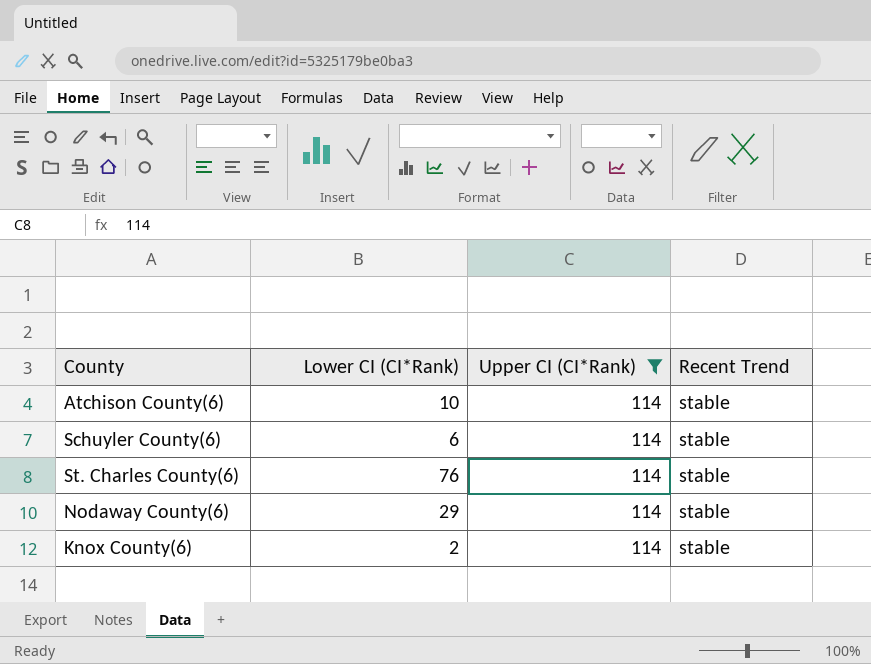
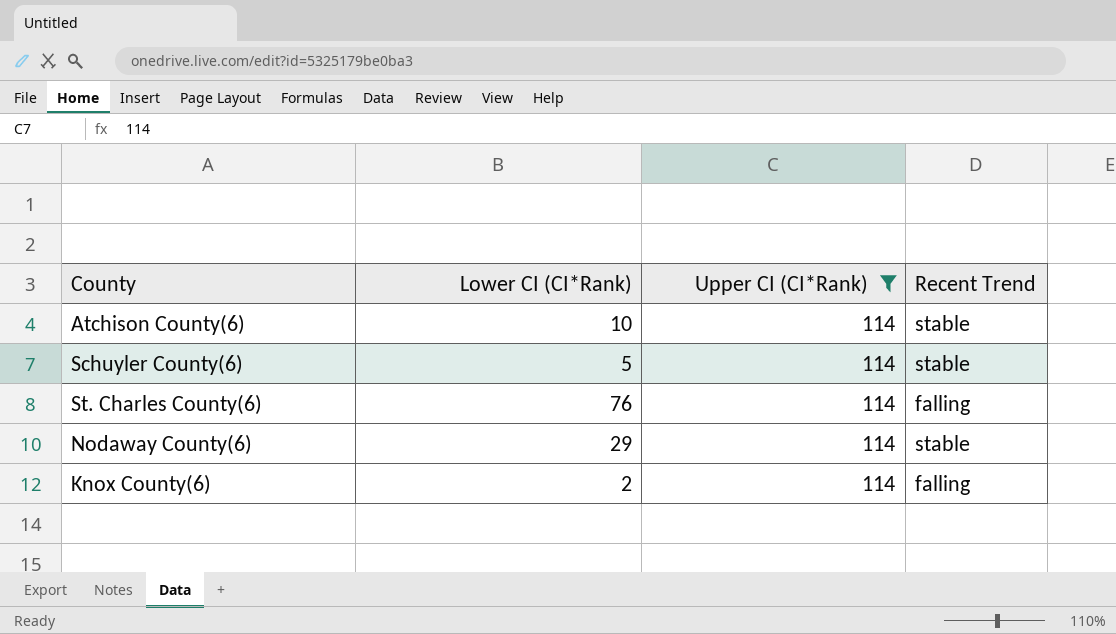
Schuyler County(6) | Lower CI (CI*Rank): 6 -> 5
St. Charles County(6) | Recent Trend: stable -> falling
Knox County(6) | Recent Trend: stable -> falling

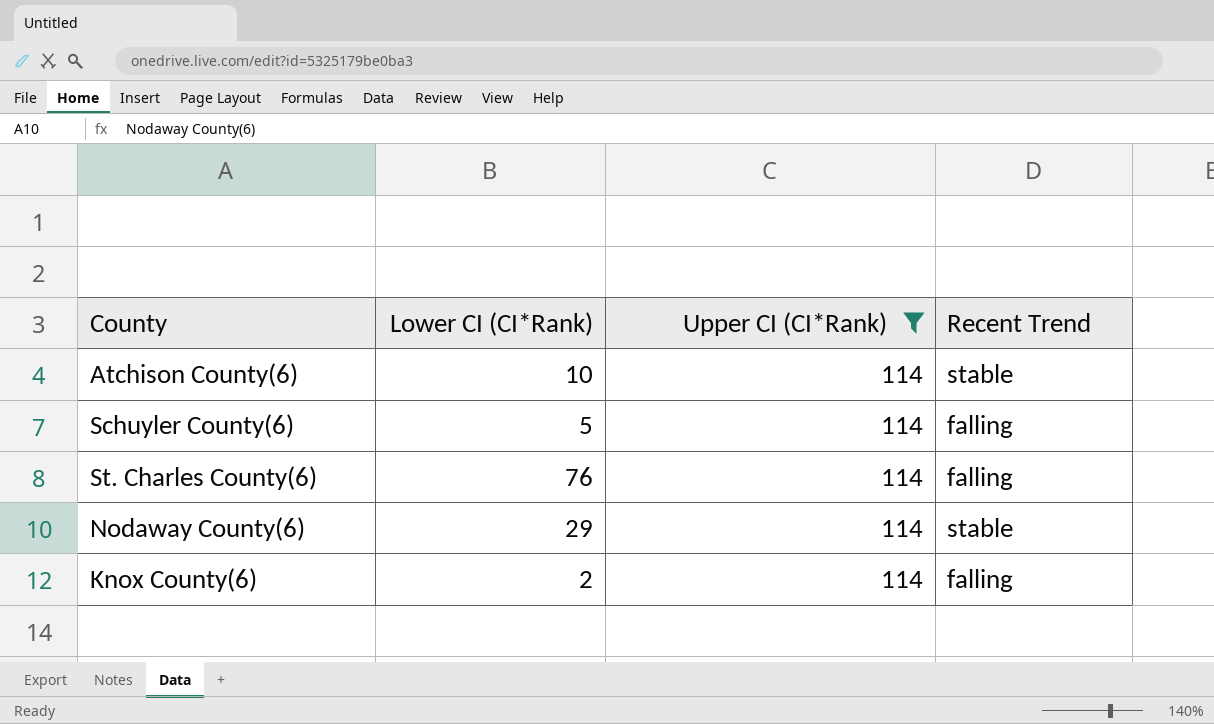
Schuyler County(6) | Recent Trend: stable -> falling

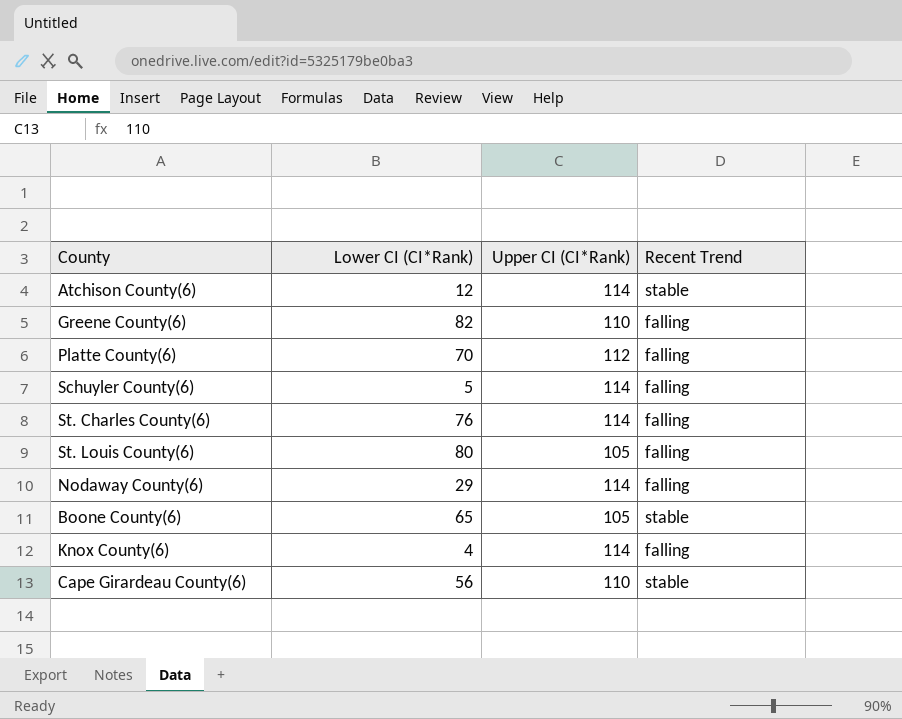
filter: Upper CI (CI*Rank) = 114 -> none
Atchison County(6) | Lower CI (CI*Rank): 10 -> 12
Nodaway County(6) | Recent Trend: stable -> falling
Knox County(6) | Lower CI (CI*Rank): 2 -> 4

